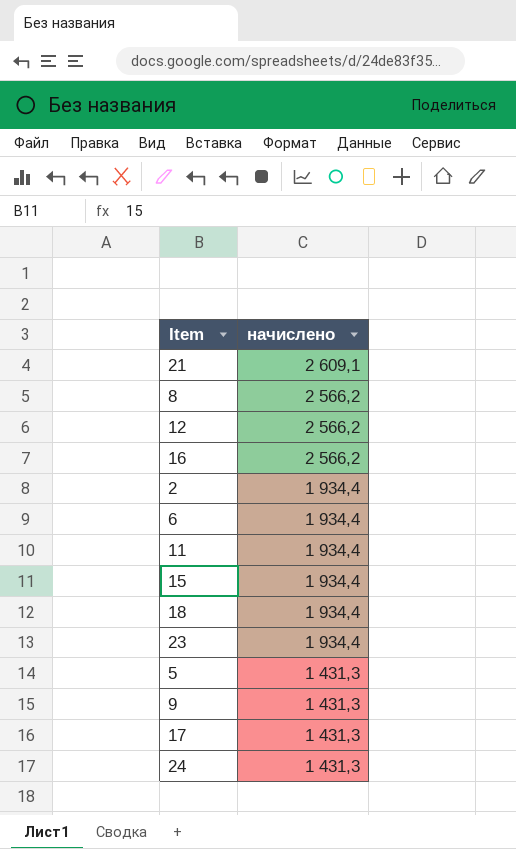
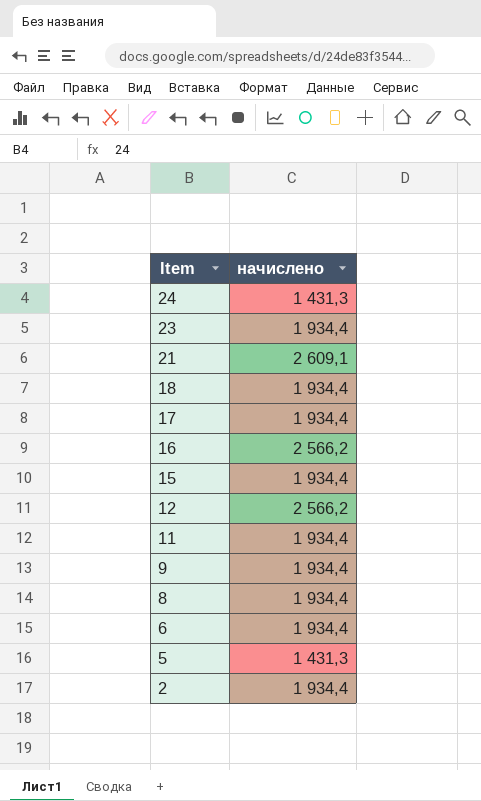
row order: начислено descending -> Item descending
17 | начислено: 1 431,3 -> 1 934,4
9 | начислено: 1 431,3 -> 1 934,4
8 | начислено: 2 566,2 -> 1 934,4

